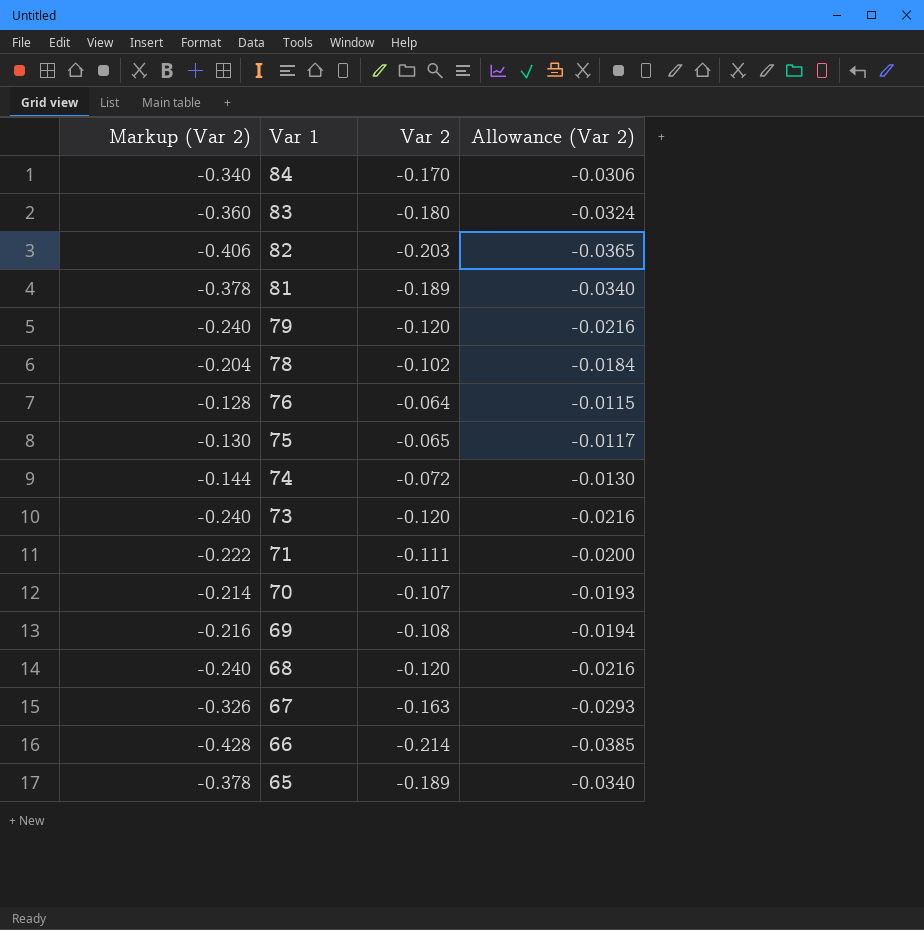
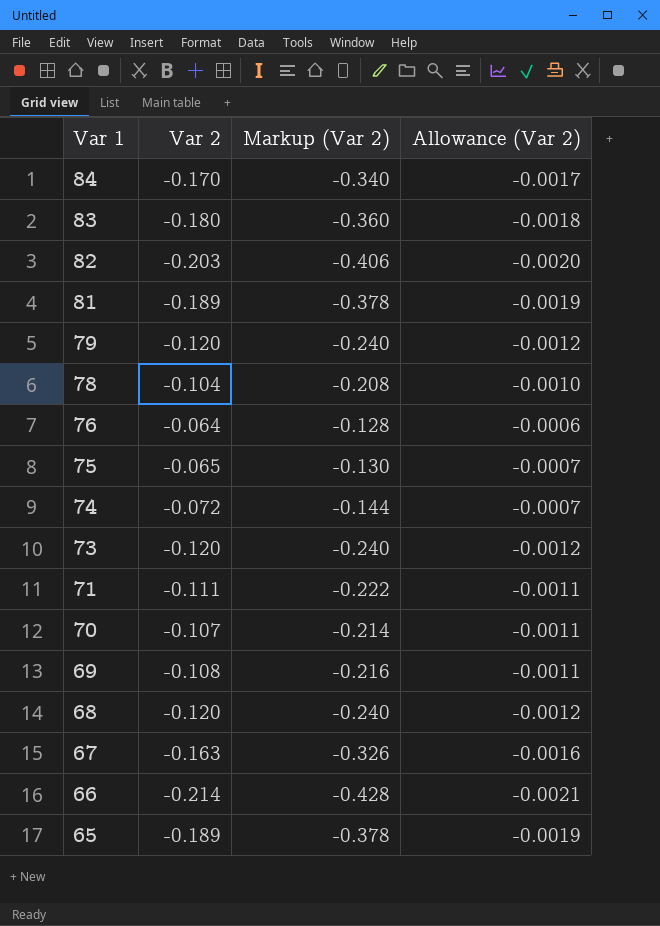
column Markup (Var 2) | position: 1 -> 3
column Allowance (Var 2) | formula: [Var 2] * 0.18 -> [Var 2] * 0.01
78 | Var 2: -0.102 -> -0.104
78 | Markup (Var 2): -0.204 -> -0.208

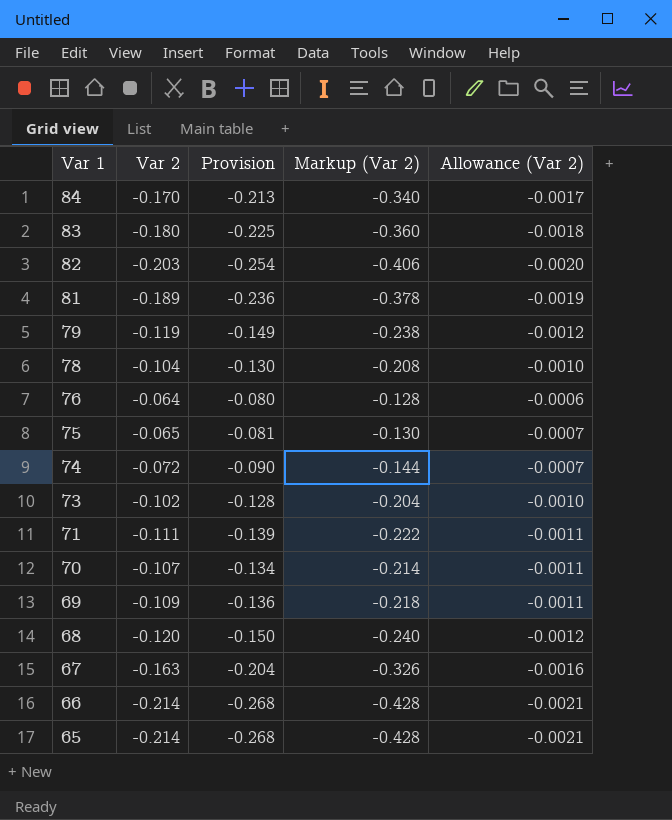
column Provision | formula: none -> [Var 2] * 1.25
79 | Var 2: -0.120 -> -0.119
79 | Markup (Var 2): -0.240 -> -0.238
73 | Var 2: -0.120 -> -0.102
73 | Markup (Var 2): -0.240 -> -0.204
73 | Allowance (Var 2): -0.0012 -> -0.0010
69 | Var 2: -0.108 -> -0.109
69 | Markup (Var 2): -0.216 -> -0.218
65 | Var 2: -0.189 -> -0.214
65 | Markup (Var 2): -0.378 -> -0.428
65 | Allowance (Var 2): -0.0019 -> -0.0021

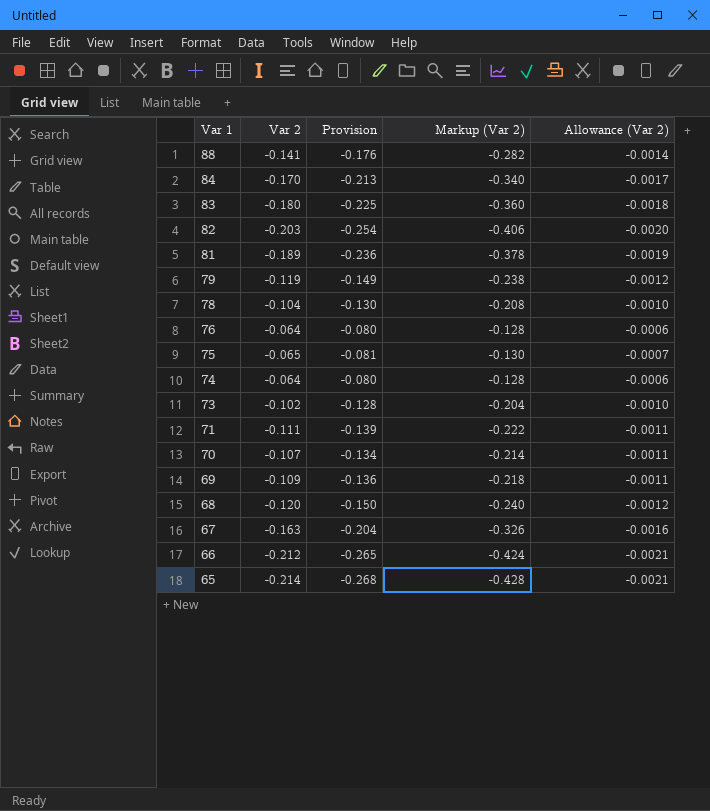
row 88: none -> -0.141 | -0.176 | -0.282 | -0.0014
74 | Var 2: -0.072 -> -0.064
74 | Provision: -0.090 -> -0.080
74 | Markup (Var 2): -0.144 -> -0.128
74 | Allowance (Var 2): -0.0007 -> -0.0006
66 | Var 2: -0.214 -> -0.212
66 | Provision: -0.268 -> -0.265
66 | Markup (Var 2): -0.428 -> -0.424

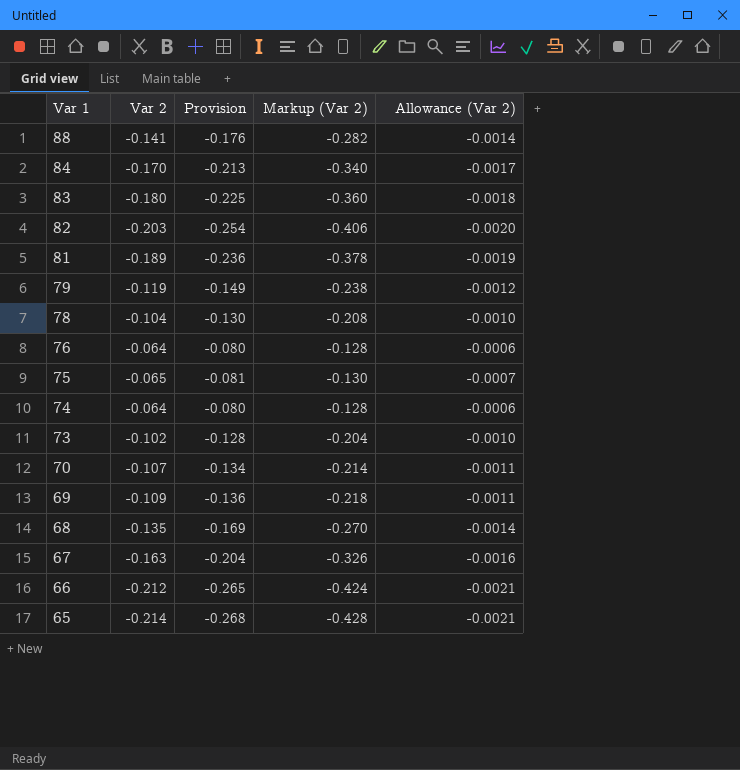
row 71: -0.111 | -0.139 | -0.222 | -0.0011 -> none
68 | Var 2: -0.120 -> -0.135
68 | Provision: -0.150 -> -0.169
68 | Markup (Var 2): -0.240 -> -0.270
68 | Allowance (Var 2): -0.0012 -> -0.0014

